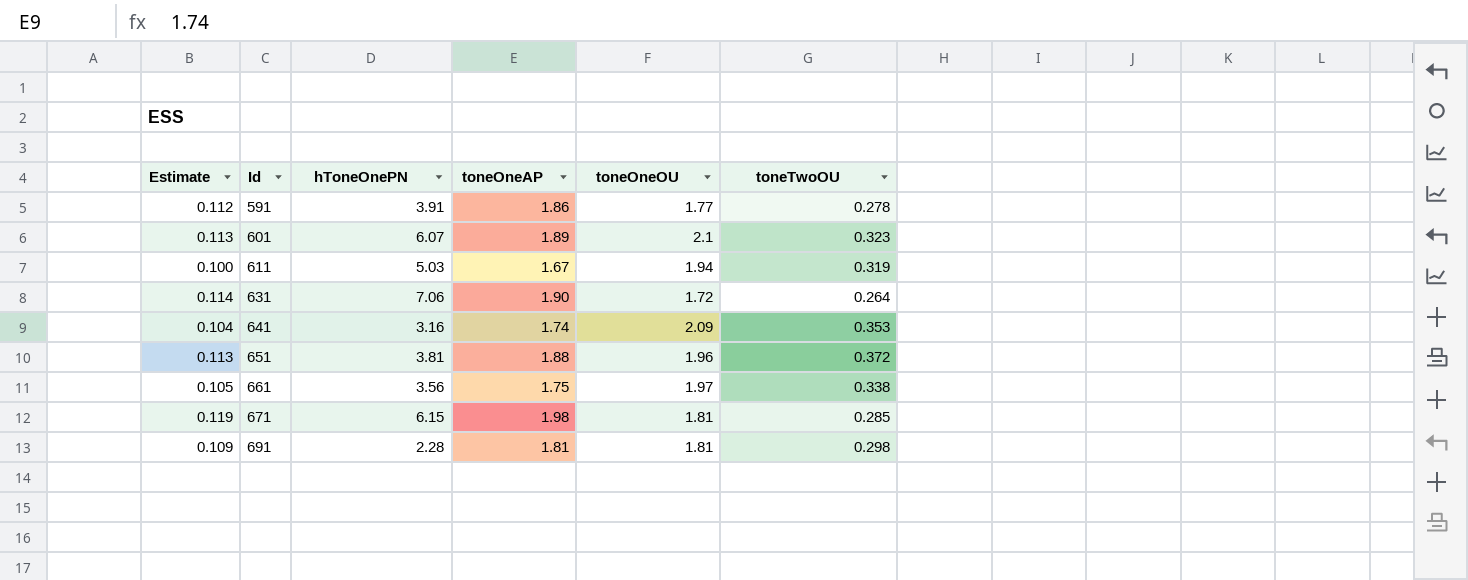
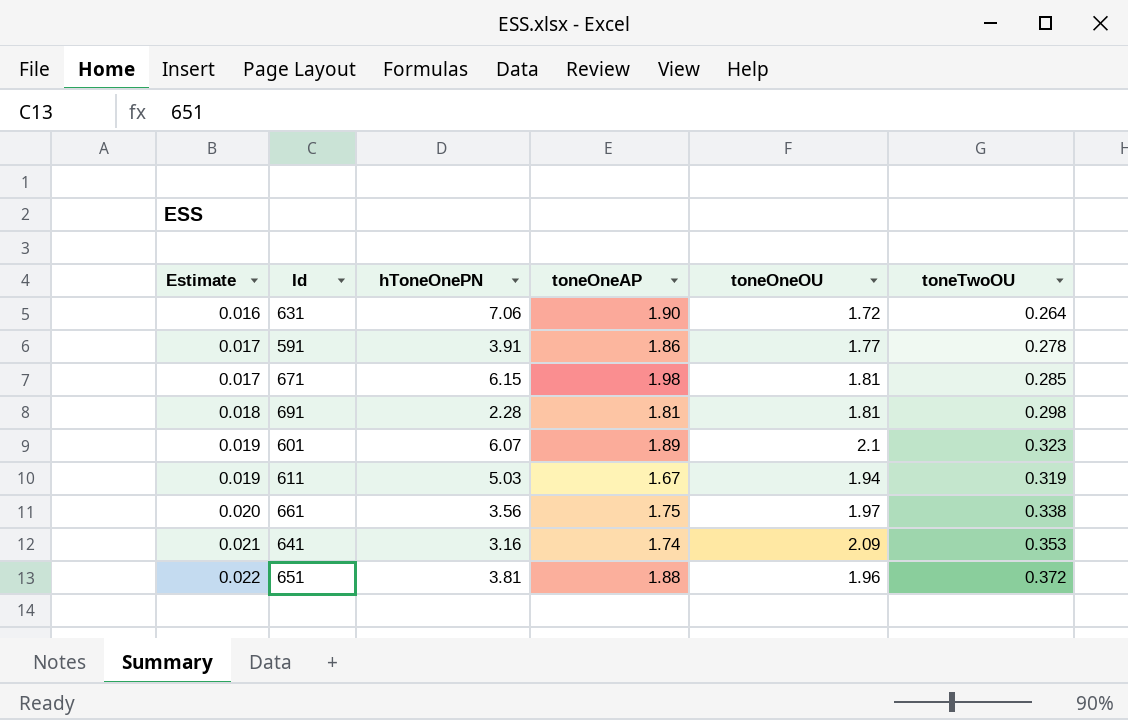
row order: Id ascending -> Estimate ascending
column Estimate | formula: [toneOneAP] * 0.06 -> [toneTwoOU] * 0.06

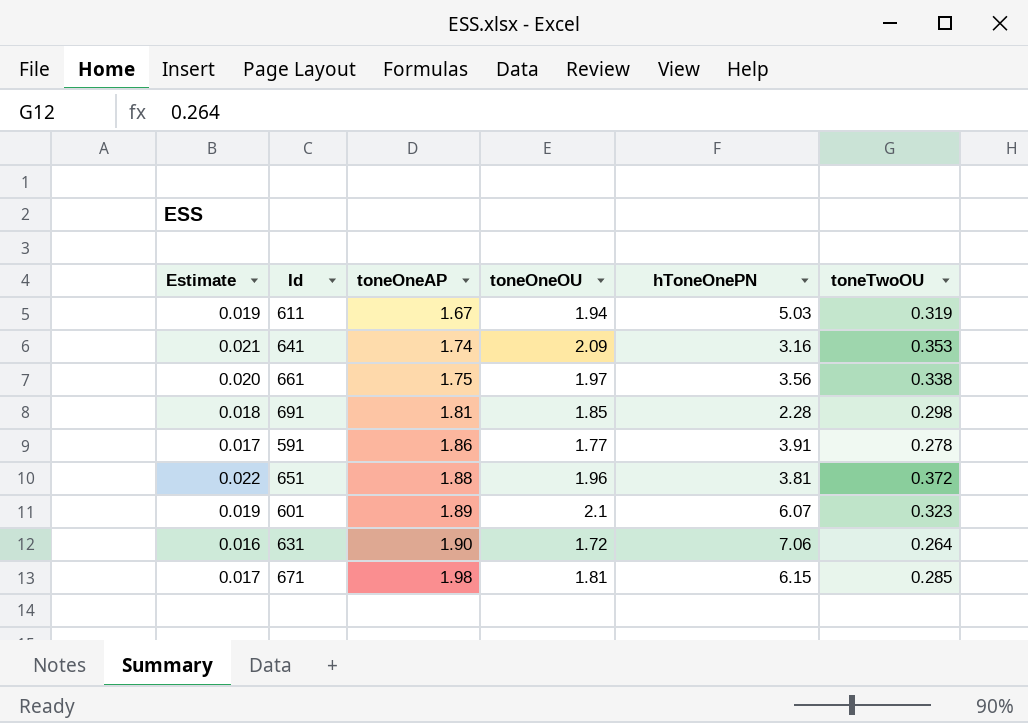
row order: Estimate ascending -> toneOneAP ascending
column hToneOnePN | position: 3 -> 5
691 | toneOneOU: 1.81 -> 1.85

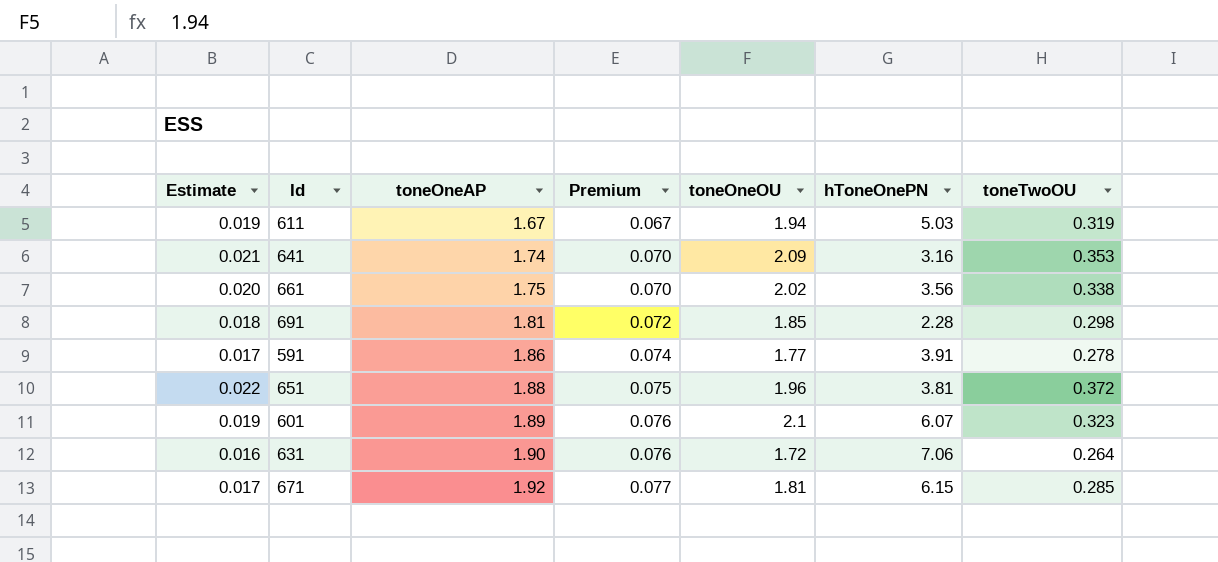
column Premium | formula: none -> [toneOneAP] * 0.04
661 | toneOneOU: 1.97 -> 2.02
671 | toneOneAP: 1.98 -> 1.92

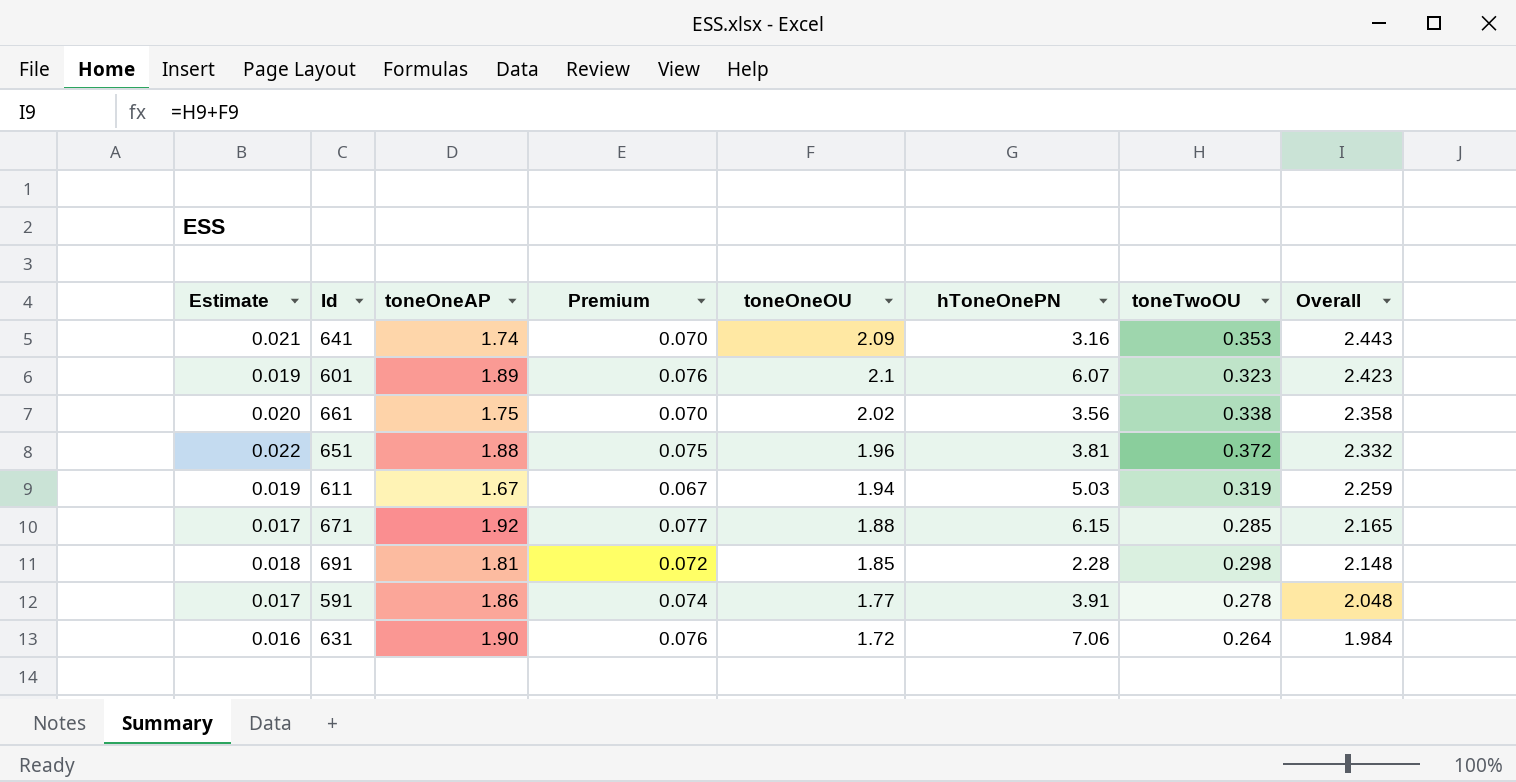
row order: toneOneAP ascending -> Overall descending
column Overall | formula: none -> [toneOneOU] + [toneTwoOU]
671 | toneOneOU: 1.81 -> 1.88

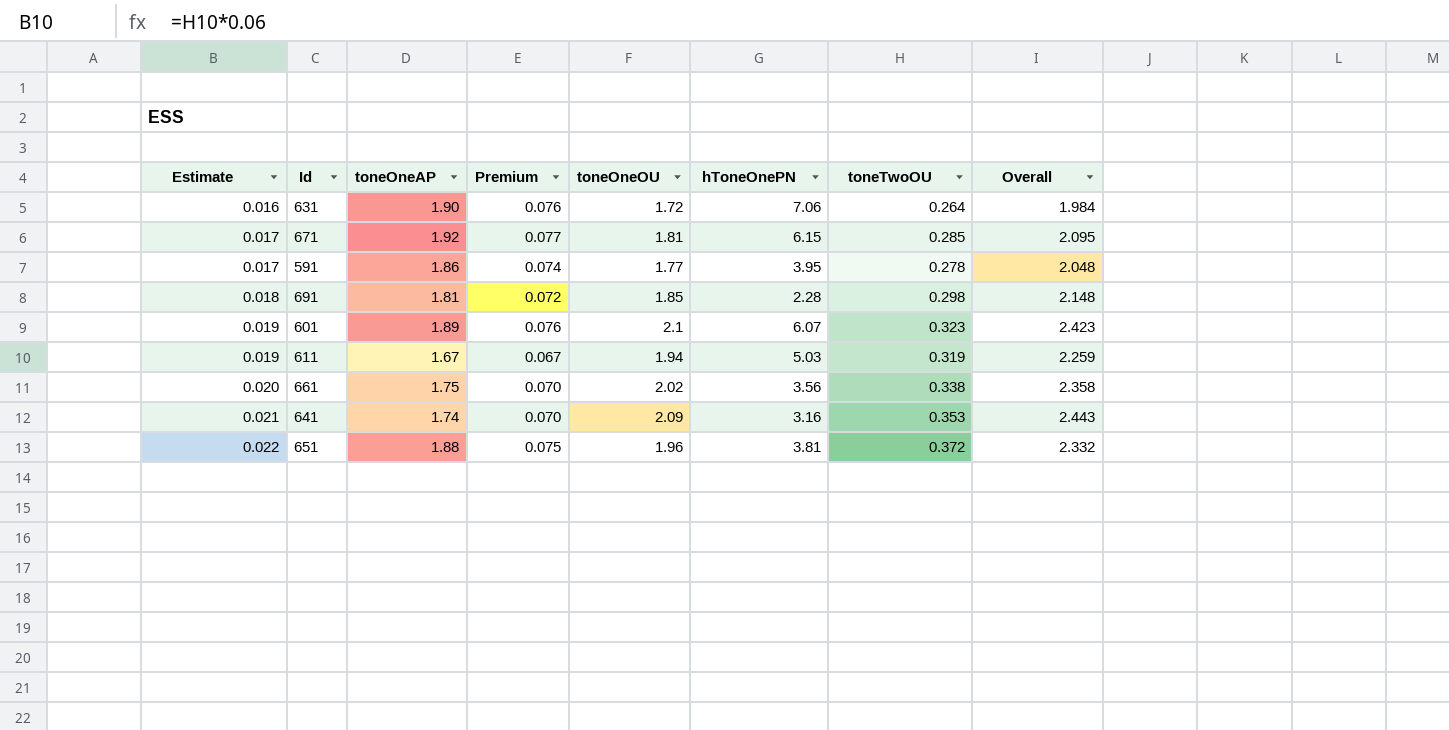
row order: Overall descending -> Estimate ascending
671 | toneOneOU: 1.88 -> 1.81
671 | Overall: 2.165 -> 2.095
591 | hToneOnePN: 3.91 -> 3.95

